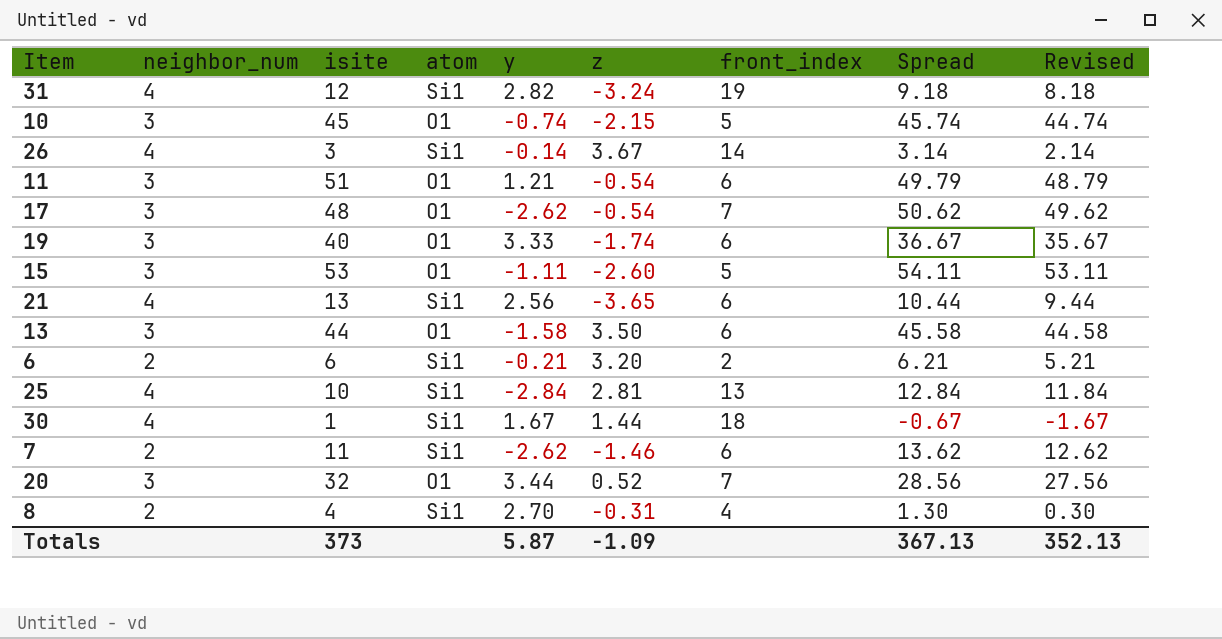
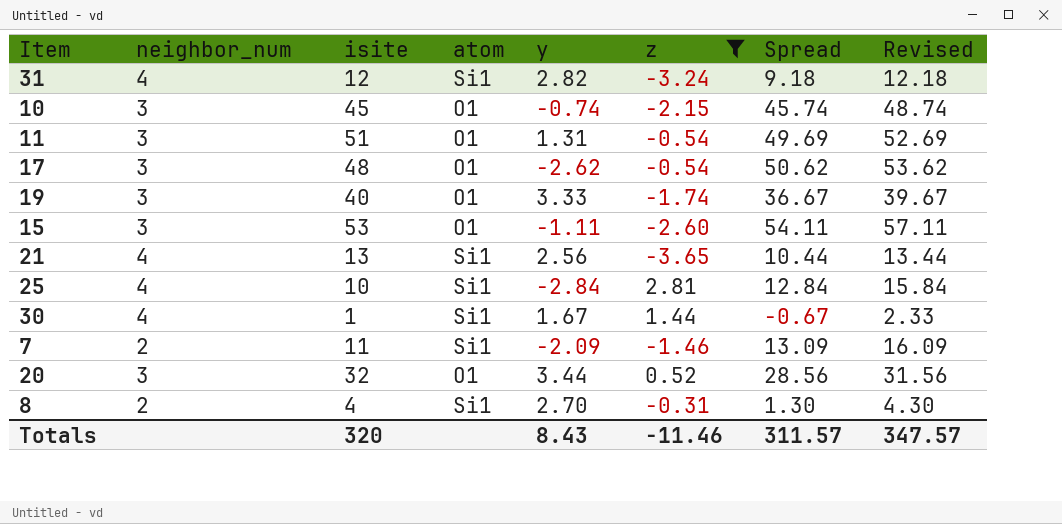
filter: none -> z <= 2.81
column front_index | position: 7 -> none
column Revised | formula: [Spread] - 1 -> [Spread] + 3
11 | y: 1.21 -> 1.31
11 | Spread: 49.79 -> 49.69
7 | y: -2.62 -> -2.09
7 | Spread: 13.62 -> 13.09
Totals | isite: 373 -> 320
Totals | y: 5.87 -> 8.43
Totals | z: -1.09 -> -11.46
Totals | Spread: 367.13 -> 311.57
Totals | Revised: 352.13 -> 347.57

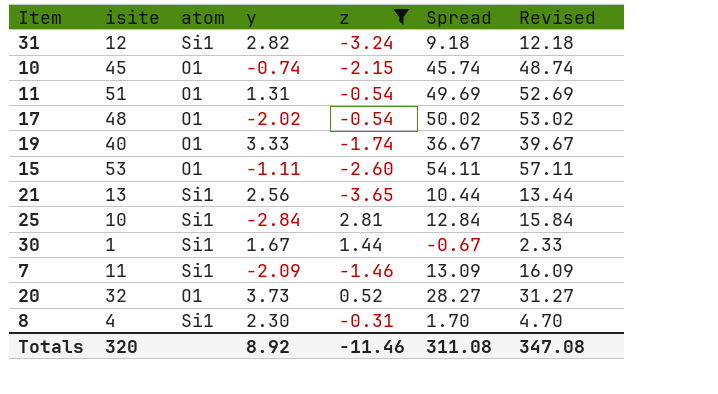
column neighbor_num | position: 2 -> none
17 | y: -2.62 -> -2.02
17 | Spread: 50.62 -> 50.02
17 | Revised: 53.62 -> 53.02
20 | y: 3.44 -> 3.73
20 | Spread: 28.56 -> 28.27
20 | Revised: 31.56 -> 31.27
8 | y: 2.70 -> 2.30
8 | Spread: 1.30 -> 1.70
8 | Revised: 4.30 -> 4.70
Totals | y: 8.43 -> 8.92
Totals | Spread: 311.57 -> 311.08
Totals | Revised: 347.57 -> 347.08

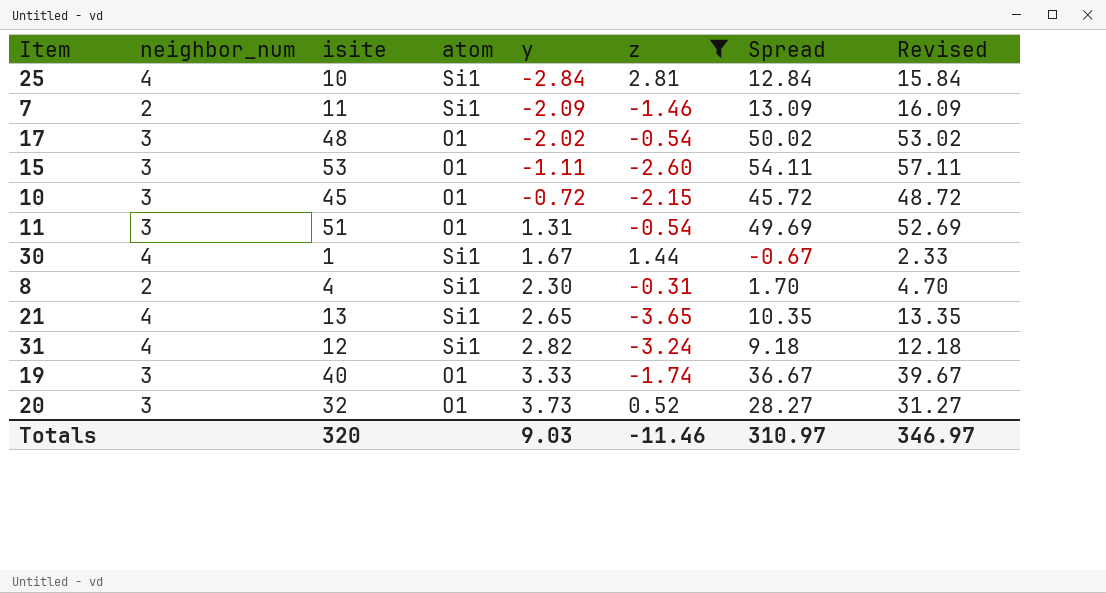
row order: none -> y ascending
column neighbor_num | position: none -> 2
10 | y: -0.74 -> -0.72
10 | Spread: 45.74 -> 45.72
10 | Revised: 48.74 -> 48.72
21 | y: 2.56 -> 2.65
21 | Spread: 10.44 -> 10.35
21 | Revised: 13.44 -> 13.35
Totals | y: 8.92 -> 9.03
Totals | Spread: 311.08 -> 310.97
Totals | Revised: 347.08 -> 346.97

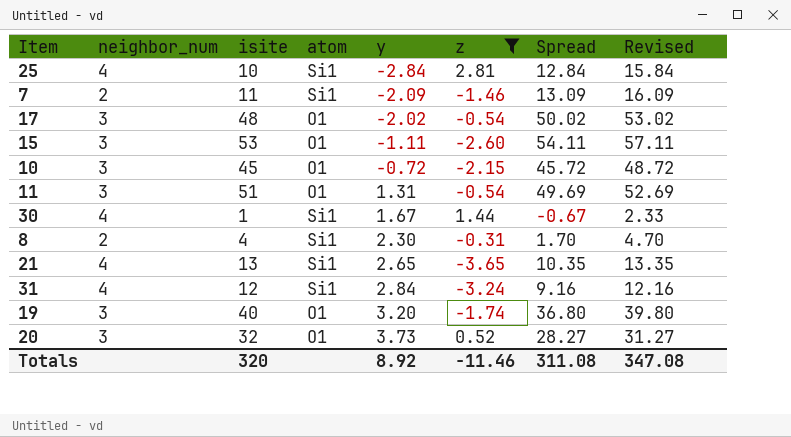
31 | y: 2.82 -> 2.84
31 | Spread: 9.18 -> 9.16
31 | Revised: 12.18 -> 12.16
19 | y: 3.33 -> 3.20
19 | Spread: 36.67 -> 36.80
19 | Revised: 39.67 -> 39.80
Totals | y: 9.03 -> 8.92
Totals | Spread: 310.97 -> 311.08
Totals | Revised: 346.97 -> 347.08

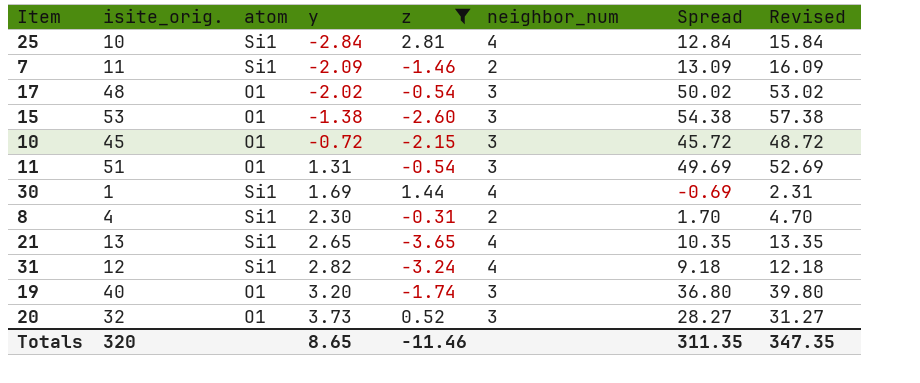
column name: isite -> isite_orig.
column neighbor_num | position: 2 -> 6
15 | y: -1.11 -> -1.38
15 | Spread: 54.11 -> 54.38
15 | Revised: 57.11 -> 57.38
30 | y: 1.67 -> 1.69
30 | Spread: -0.67 -> -0.69
30 | Revised: 2.33 -> 2.31
31 | y: 2.84 -> 2.82
31 | Spread: 9.16 -> 9.18
31 | Revised: 12.16 -> 12.18
Totals | y: 8.92 -> 8.65
Totals | Spread: 311.08 -> 311.35
Totals | Revised: 347.08 -> 347.35

